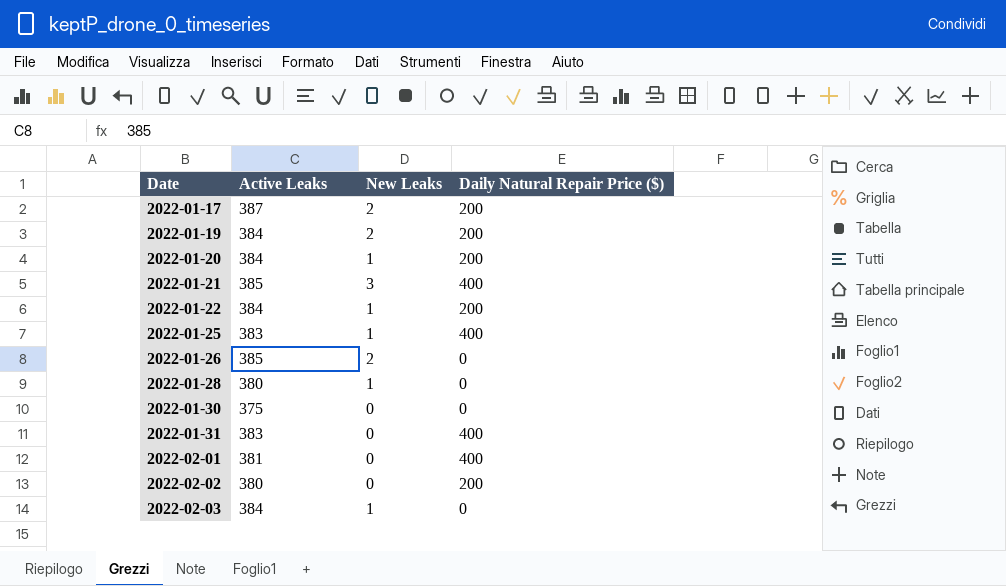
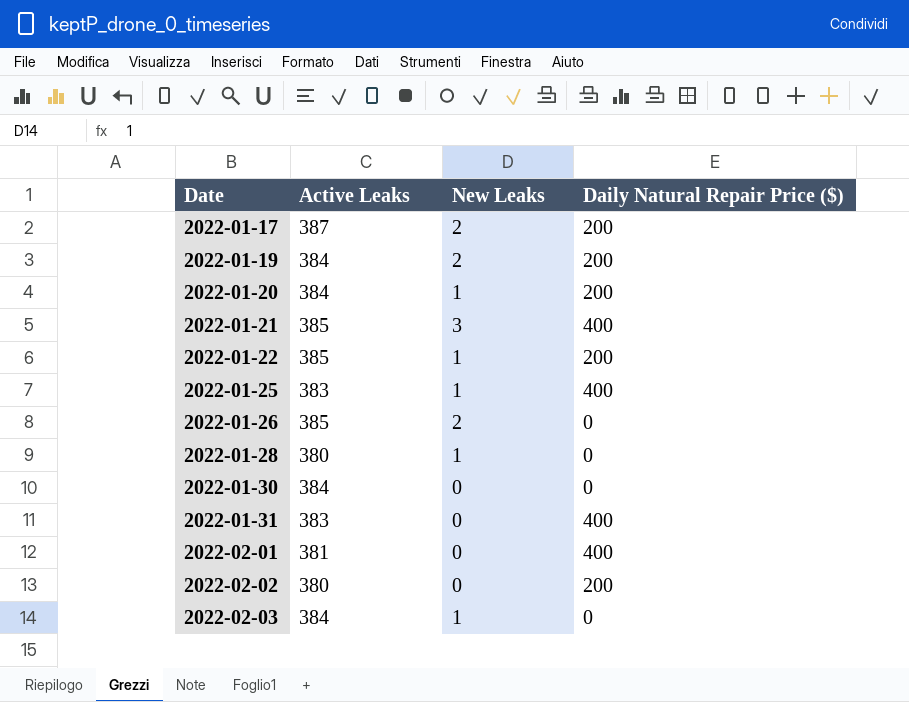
2022-01-22 | Active Leaks: 384 -> 385
2022-01-30 | Active Leaks: 375 -> 384

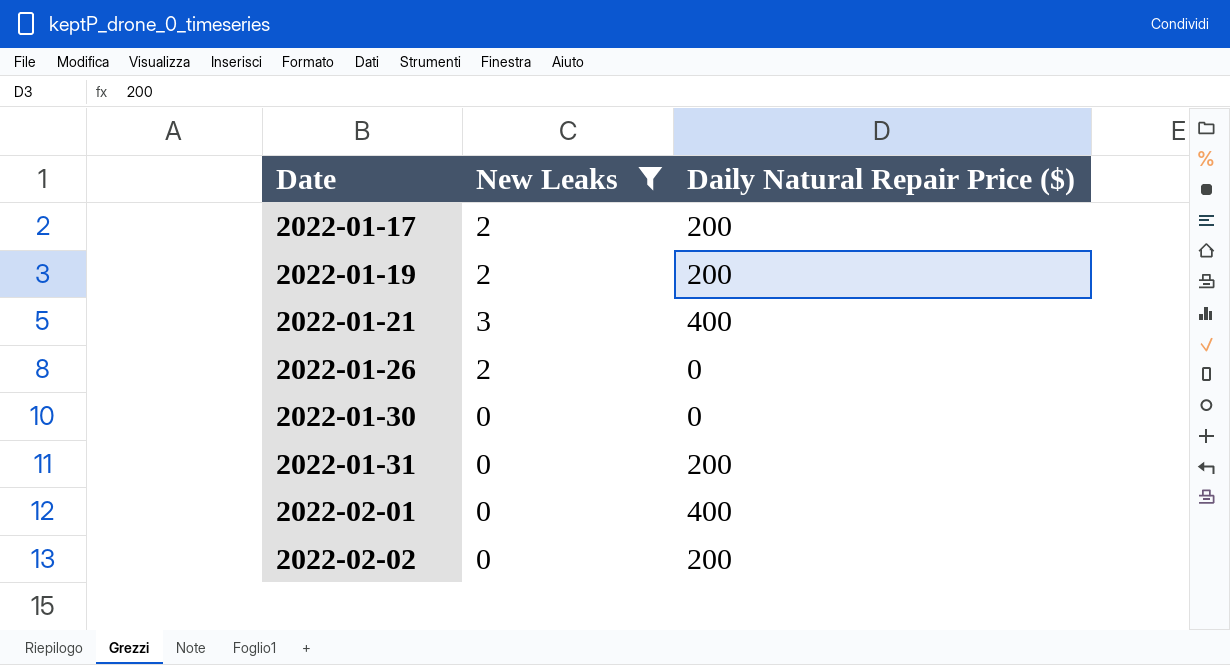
filter: none -> New Leaks != 1
column Active Leaks | position: 2 -> none
2022-01-31 | Daily Natural Repair Price ($): 400 -> 200

